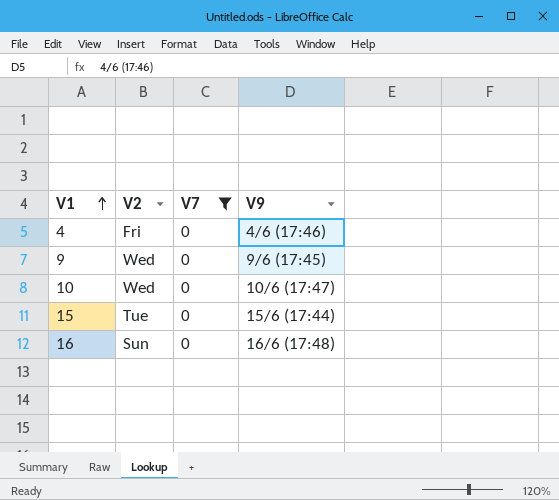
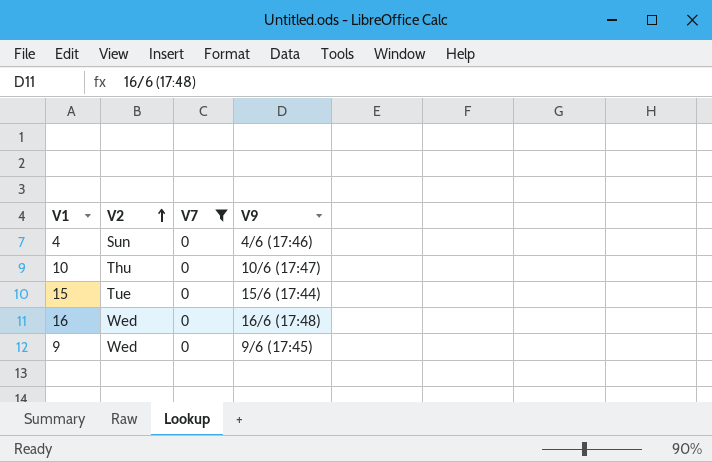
row order: V1 ascending -> V2 ascending
4 | V2: Fri -> Sun
10 | V2: Wed -> Thu
16 | V2: Sun -> Wed

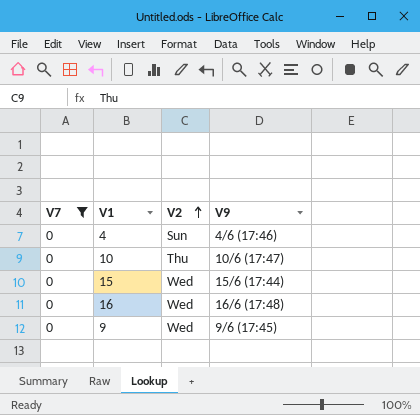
column V7 | position: 3 -> 1
15 | V2: Tue -> Wed

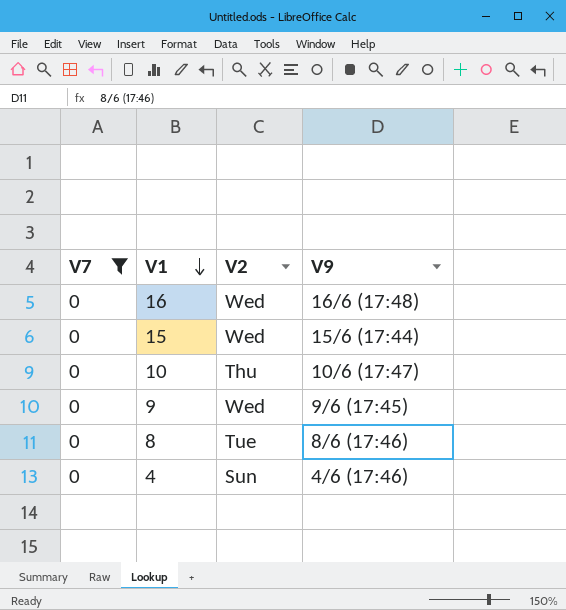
row order: V2 ascending -> V1 descending
row 8: none -> 0 | Tue | 8/6 (17:46)

